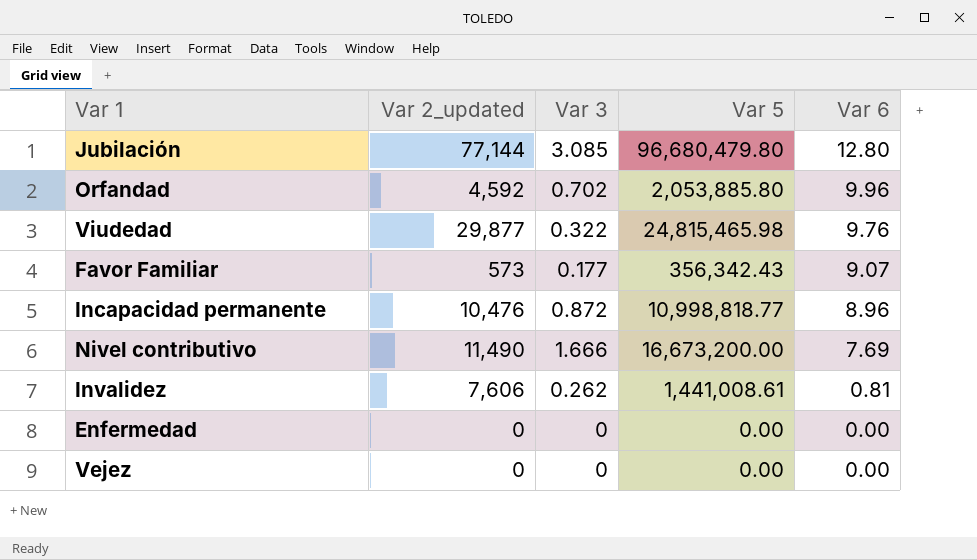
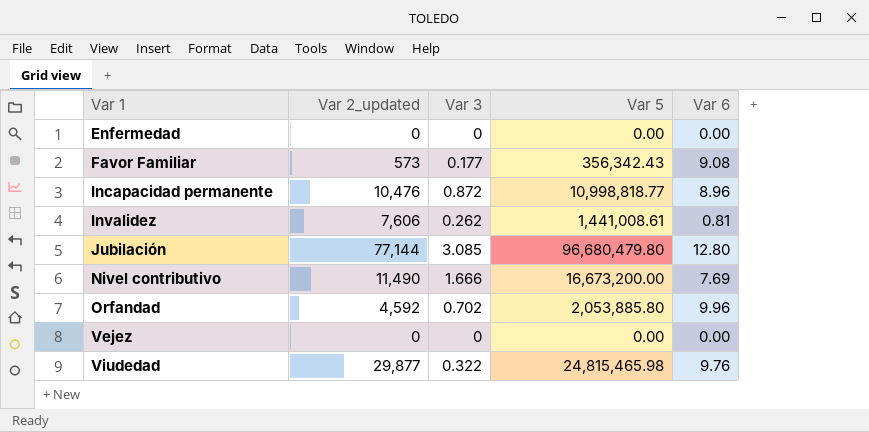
row order: Var 6 descending -> Var 1 ascending
Favor Familiar | Var 6: 9.07 -> 9.08

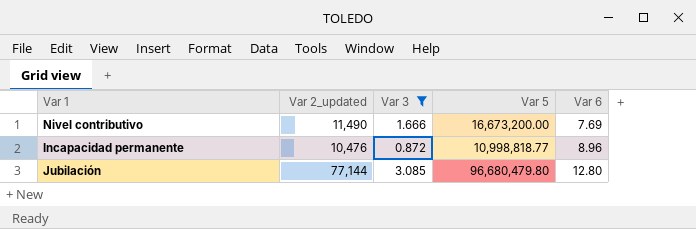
filter: none -> Var 3 >= 0.872
row order: Var 1 ascending -> Var 6 ascending

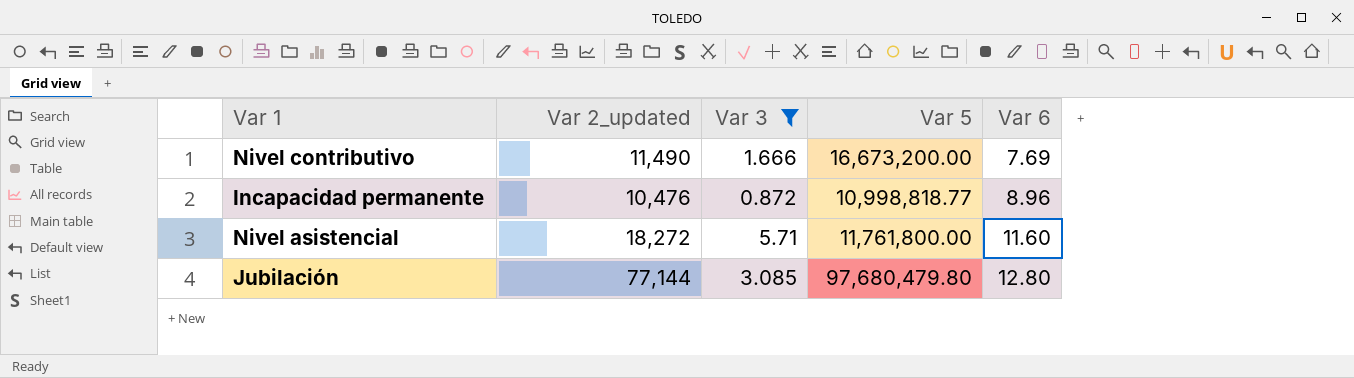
row Nivel asistencial: none -> 18,272 | 5.71 | 11,761,800.00 | 11.60
Jubilación | Var 5: 96,680,479.80 -> 97,680,479.80

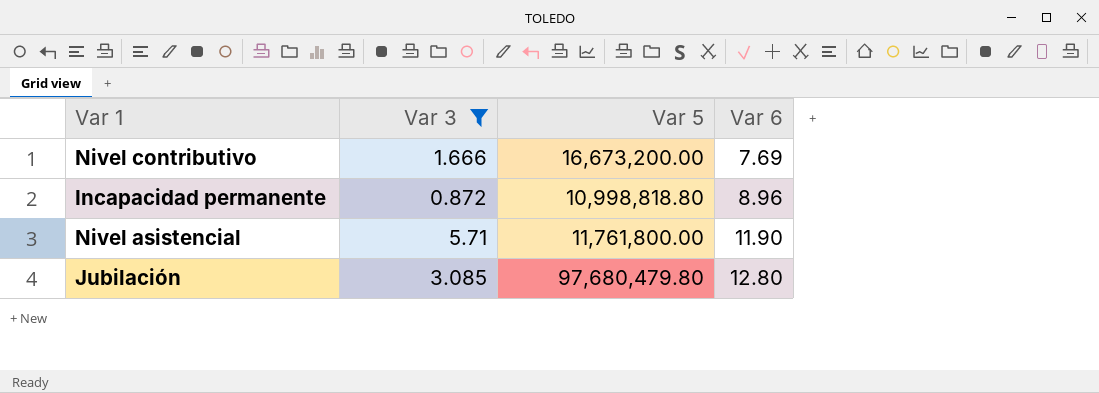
column Var 2_updated | position: 2 -> none
Incapacidad permanente | Var 5: 10,998,818.77 -> 10,998,818.80
Nivel asistencial | Var 6: 11.60 -> 11.90

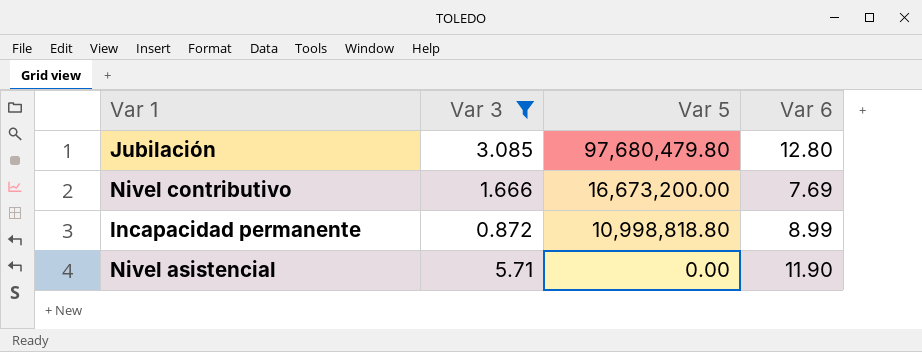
row order: Var 6 ascending -> Var 5 descending
Incapacidad permanente | Var 6: 8.96 -> 8.99
Nivel asistencial | Var 5: 11,761,800.00 -> 0.00

